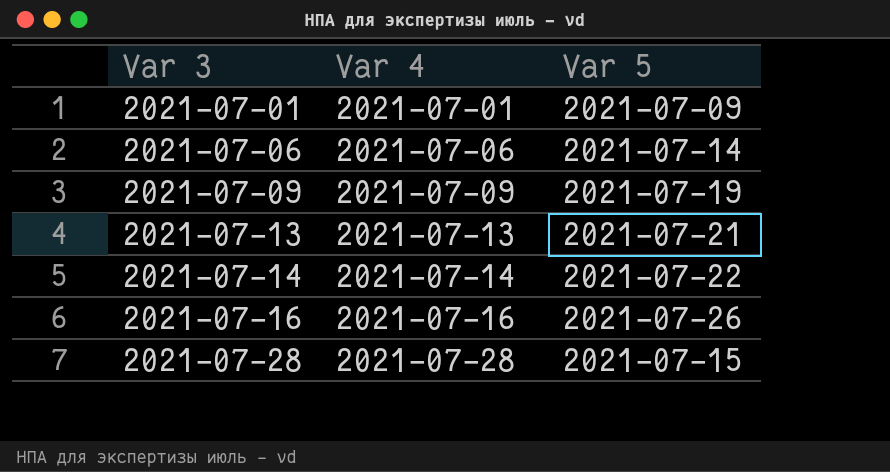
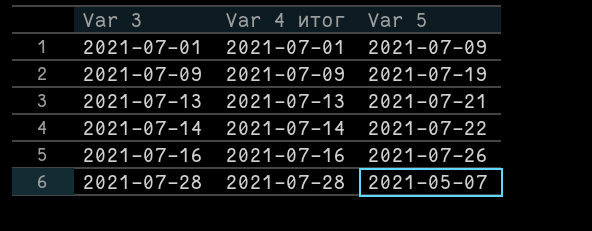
column name: Var 4 -> Var 4 итог
row 2021-07-06: 2021-07-06 | 2021-07-14 -> none
2021-07-28 | Var 5: 2021-07-15 -> 2021-05-07

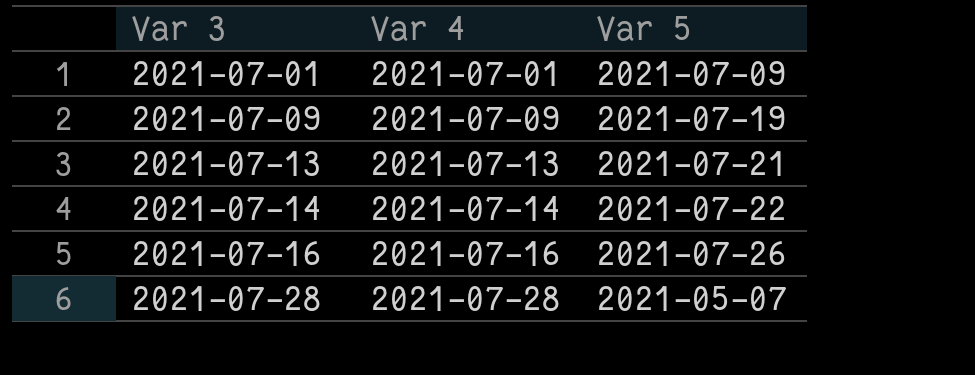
column name: Var 4 итог -> Var 4

